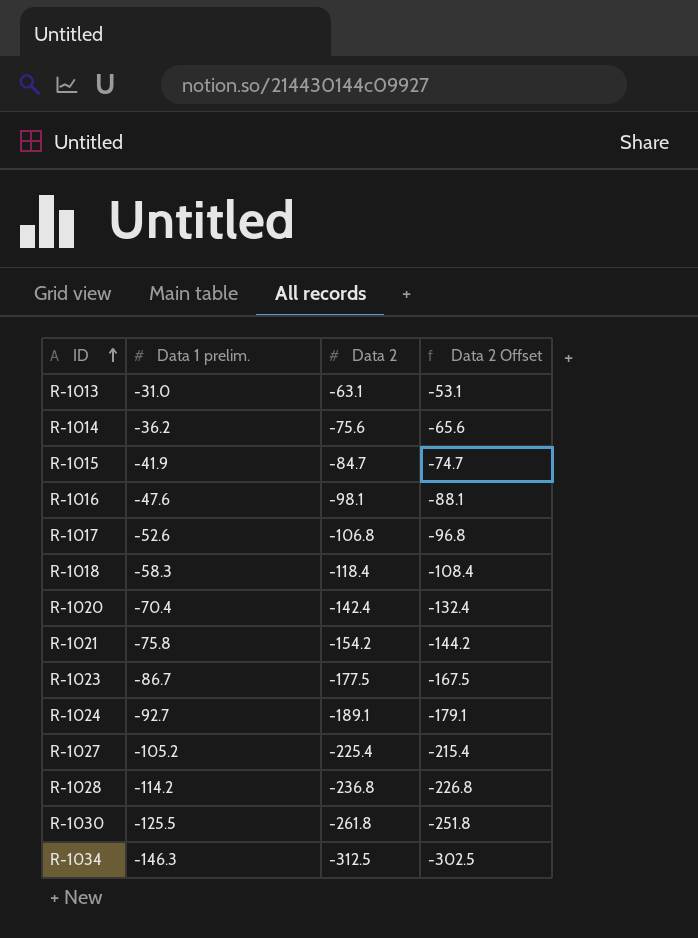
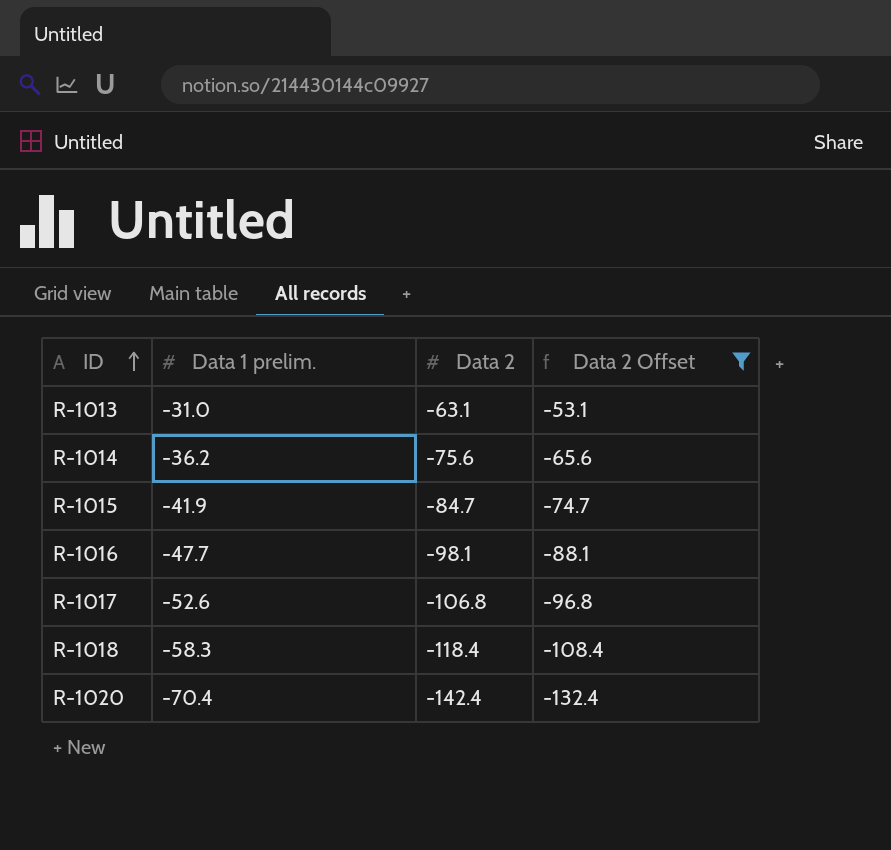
filter: none -> Data 2 Offset >= -132.4
R-1016 | Data 1 prelim.: -47.6 -> -47.7

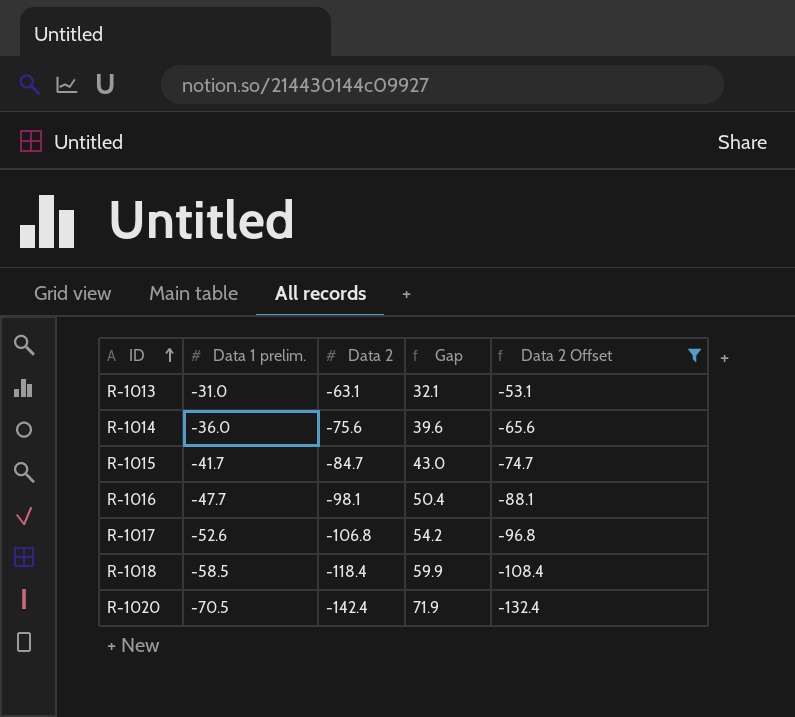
column Gap | formula: none -> [Data 1 prelim.] - [Data 2]
R-1014 | Data 1 prelim.: -36.2 -> -36.0
R-1015 | Data 1 prelim.: -41.9 -> -41.7
R-1018 | Data 1 prelim.: -58.3 -> -58.5
R-1020 | Data 1 prelim.: -70.4 -> -70.5

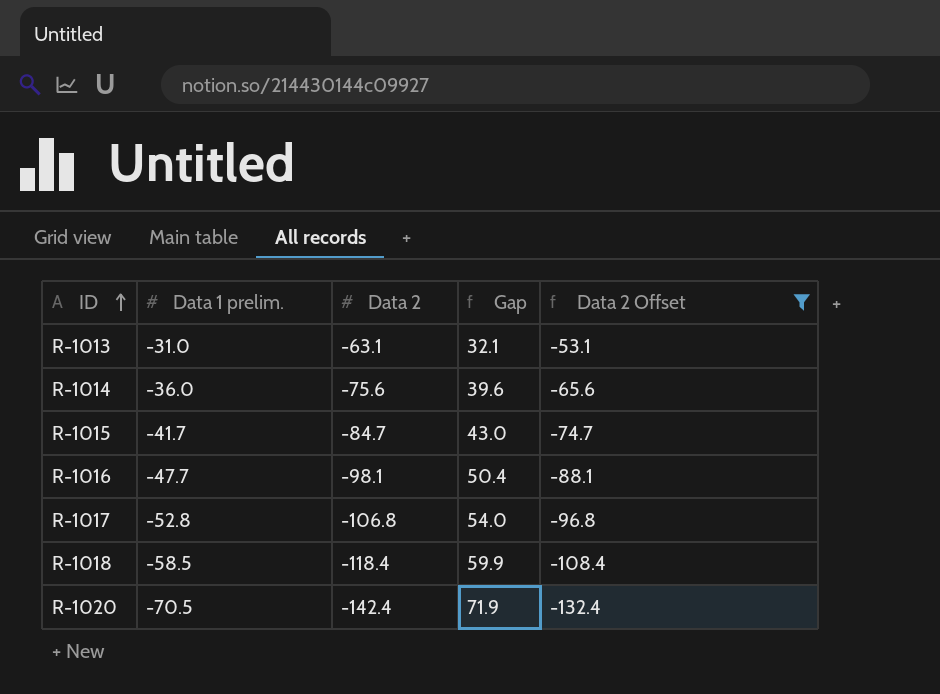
R-1017 | Data 1 prelim.: -52.6 -> -52.8
R-1017 | Gap: 54.2 -> 54.0

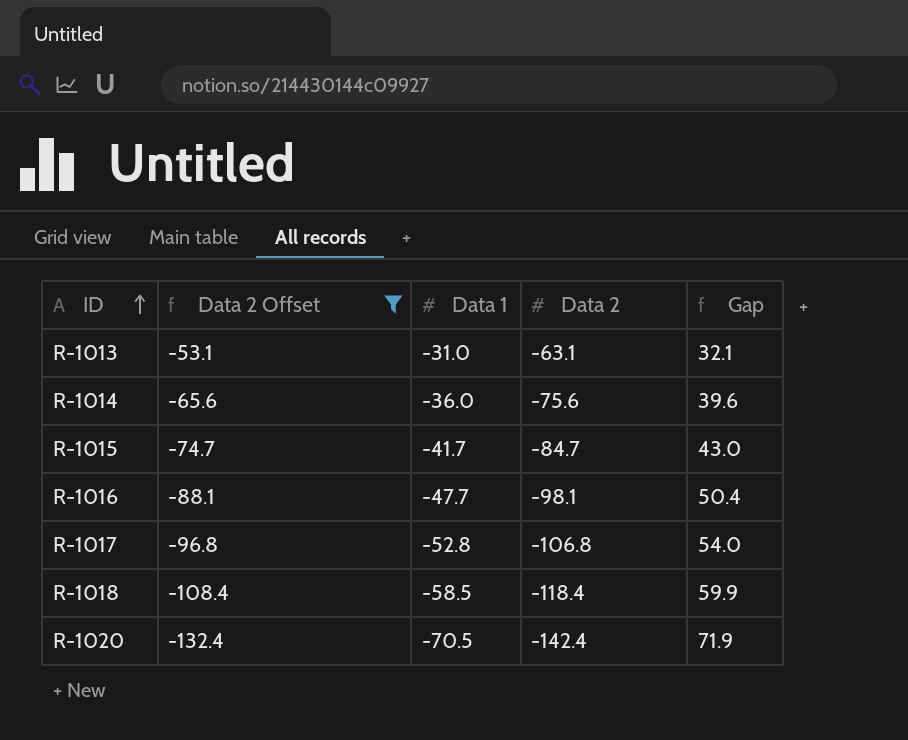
column Data 2 Offset | position: 5 -> 2
column name: Data 1 prelim. -> Data 1

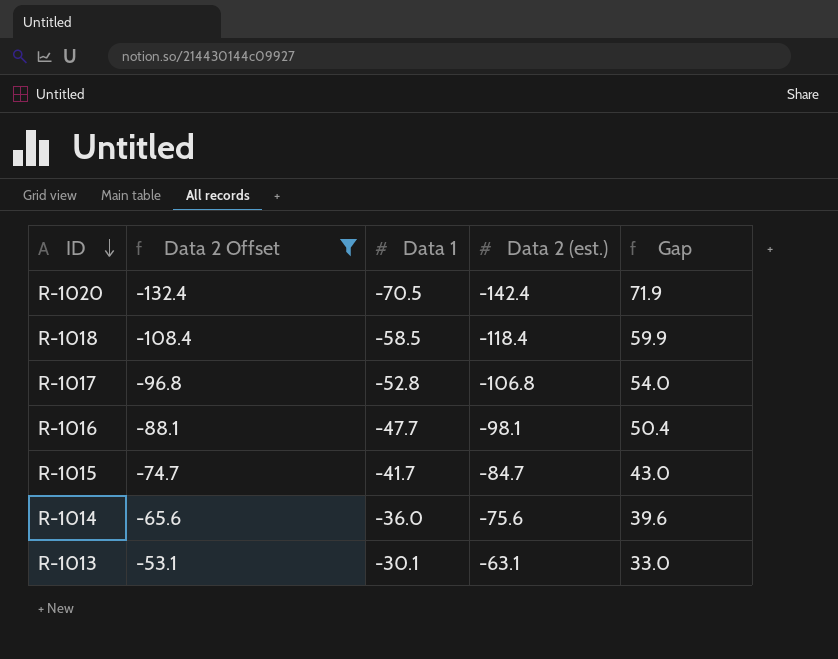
row order: ID ascending -> ID descending
column name: Data 2 -> Data 2 (est.)
R-1013 | Data 1: -31.0 -> -30.1
R-1013 | Gap: 32.1 -> 33.0

